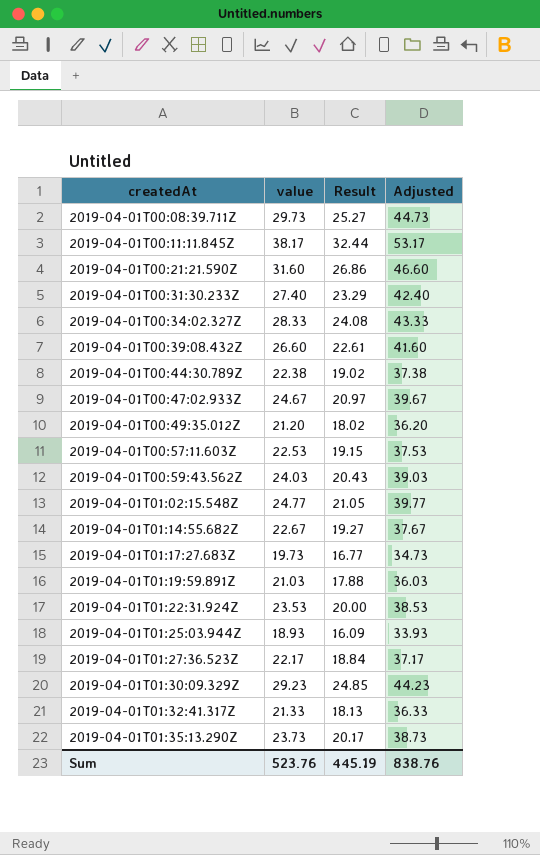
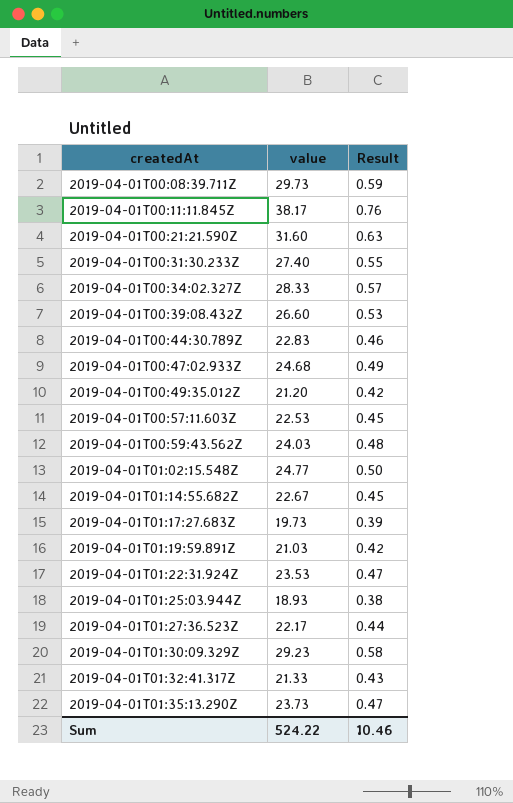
column Adjusted | formula: [value] + 15 -> none
column Result | formula: [value] * 0.85 -> [value] * 0.02
2019-04-01T00:44:30.789Z | value: 22.38 -> 22.83
2019-04-01T00:47:02.933Z | value: 24.67 -> 24.68
Sum | value: 523.76 -> 524.22
Sum | Result: 445.19 -> 10.46

